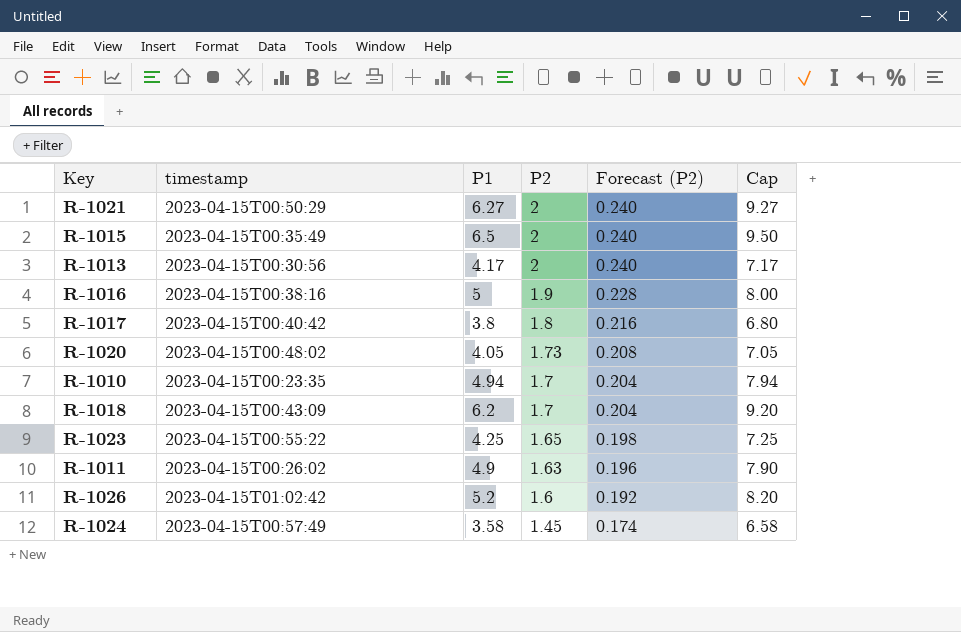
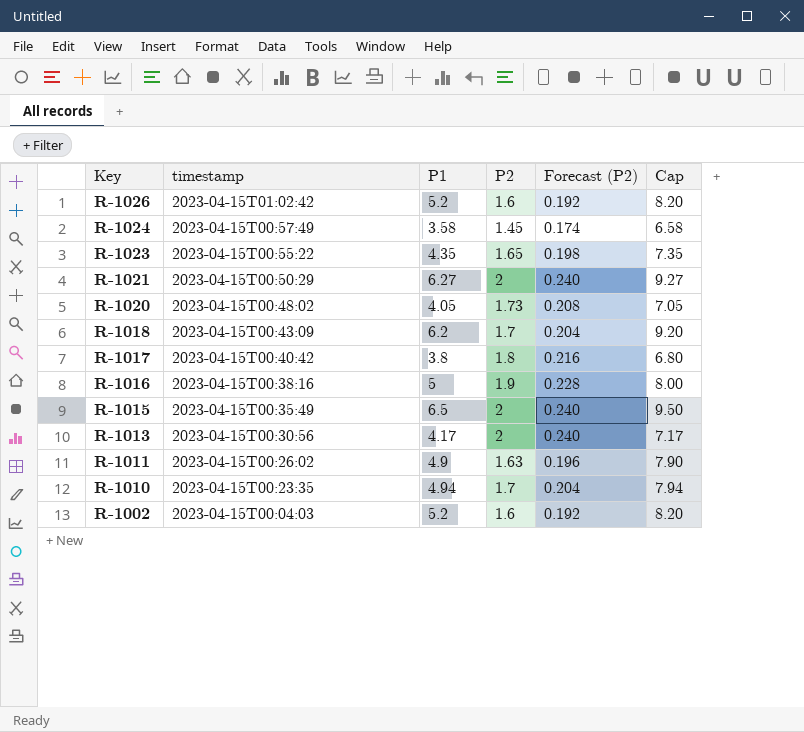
row order: P2 descending -> Key descending
R-1023 | P1: 4.25 -> 4.35
R-1023 | Cap: 7.25 -> 7.35
row R-1002: none -> 2023-04-15T00:04:03 | 5.2 | 1.6 | 0.192 | 8.20

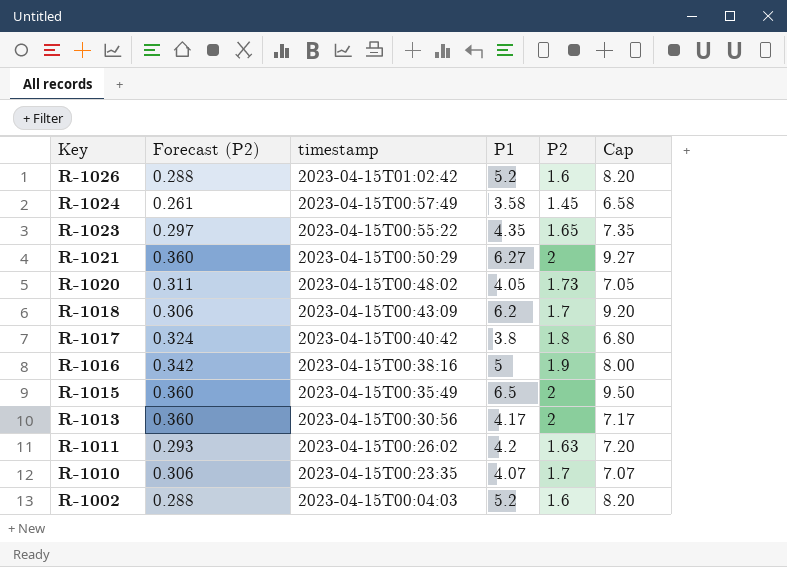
column Forecast (P2) | formula: [P2] * 0.12 -> [P2] * 0.18
column Forecast (P2) | position: 5 -> 2
R-1011 | P1: 4.9 -> 4.2
R-1011 | Cap: 7.90 -> 7.20
R-1010 | P1: 4.94 -> 4.07
R-1010 | Cap: 7.94 -> 7.07

